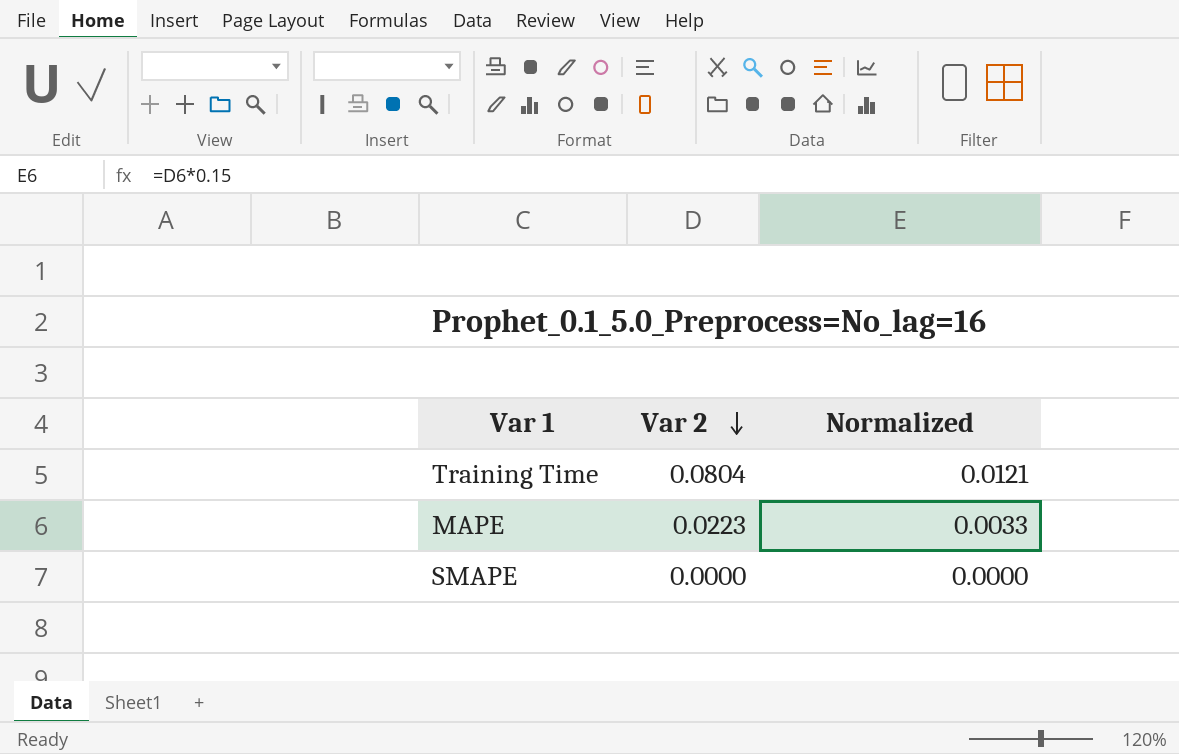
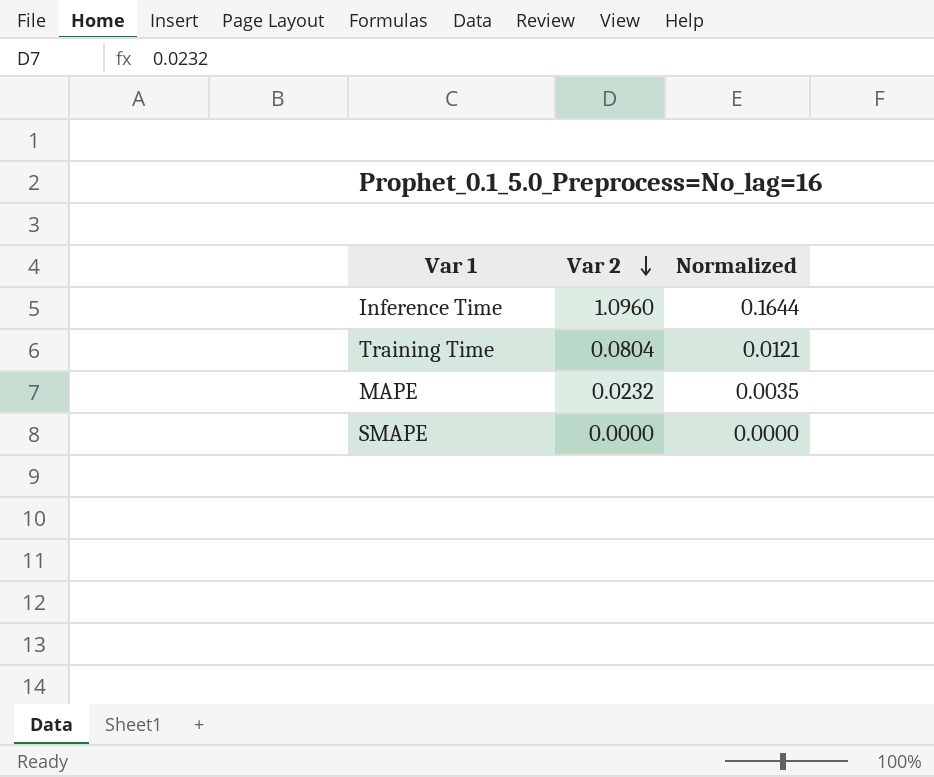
row Inference Time: none -> 1.0960 | 0.1644
MAPE | Var 2: 0.0223 -> 0.0232
MAPE | Normalized: 0.0033 -> 0.0035

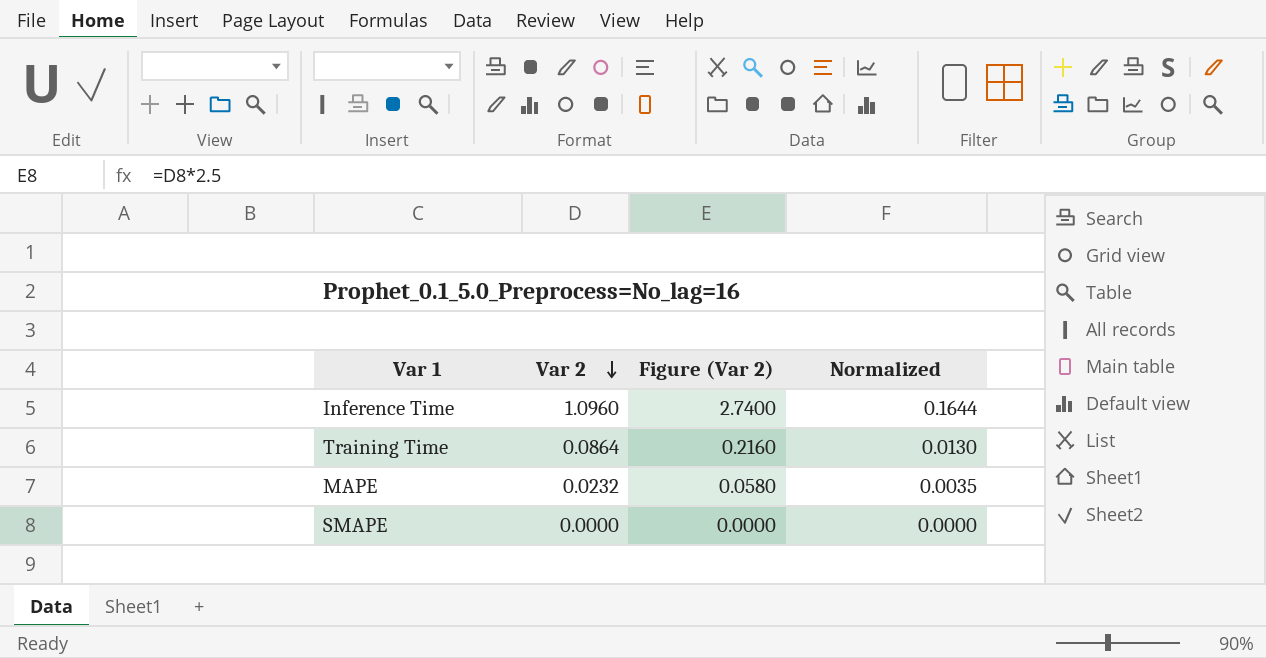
column Figure (Var 2) | formula: none -> [Var 2] * 2.5
Training Time | Var 2: 0.0804 -> 0.0864
Training Time | Normalized: 0.0121 -> 0.0130

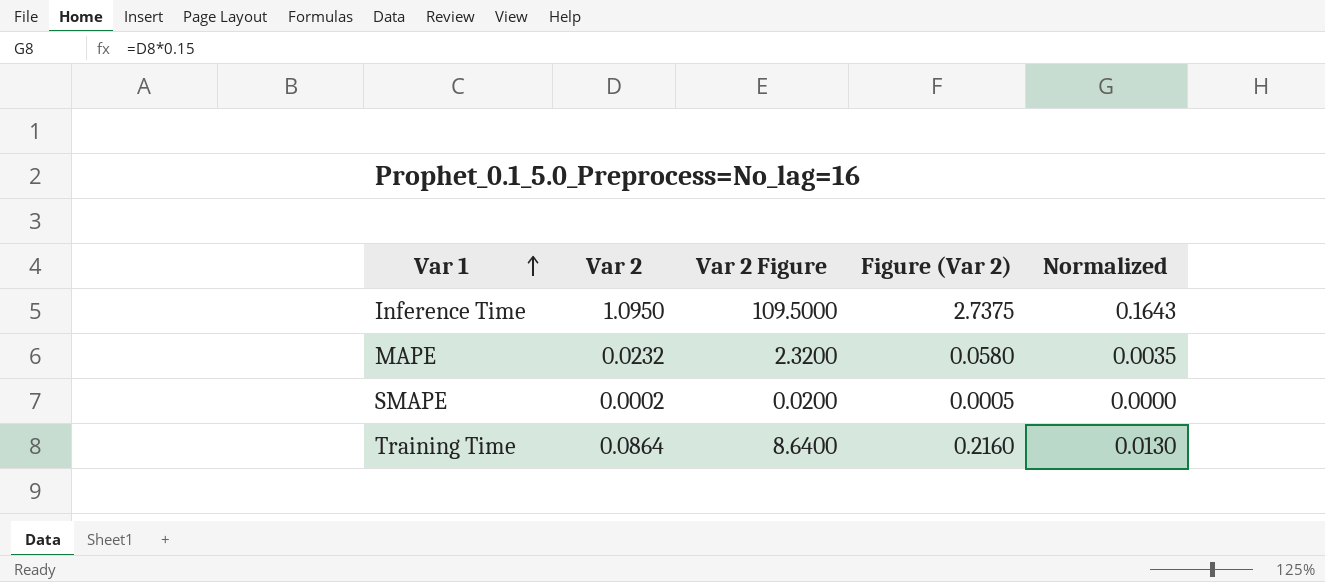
row order: Var 2 descending -> Var 1 ascending
column Var 2 Figure | formula: none -> [Var 2] * 100
Inference Time | Var 2: 1.0960 -> 1.0950
Inference Time | Figure (Var 2): 2.7400 -> 2.7375
Inference Time | Normalized: 0.1644 -> 0.1643
SMAPE | Var 2: 0.0000 -> 0.0002
SMAPE | Figure (Var 2): 0.0000 -> 0.0005

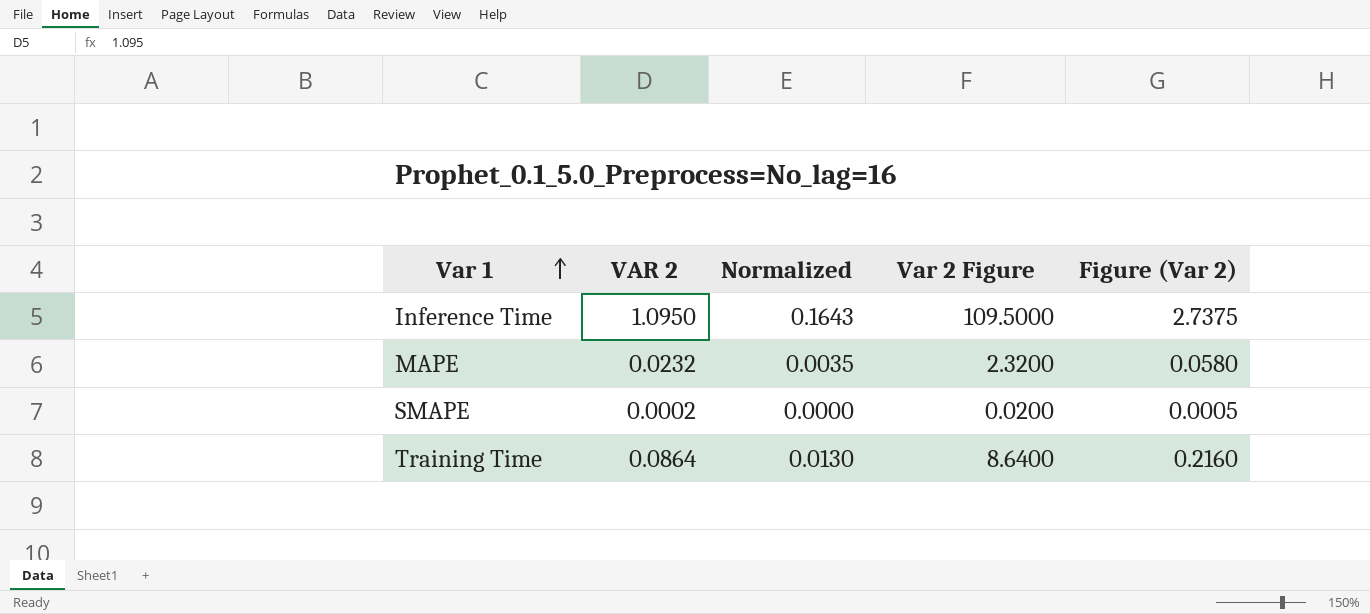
column name: Var 2 -> VAR 2
column Normalized | position: 5 -> 3

